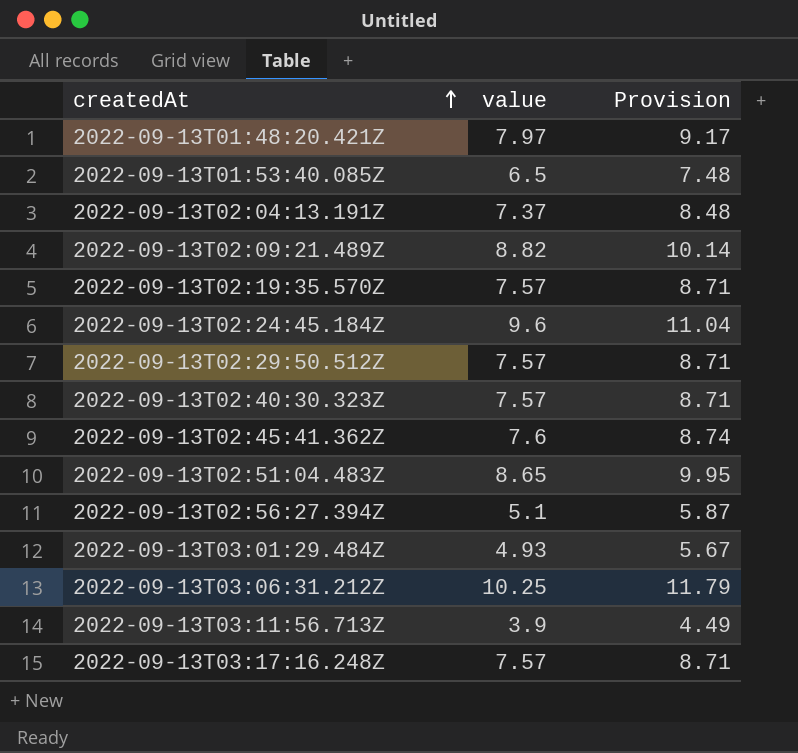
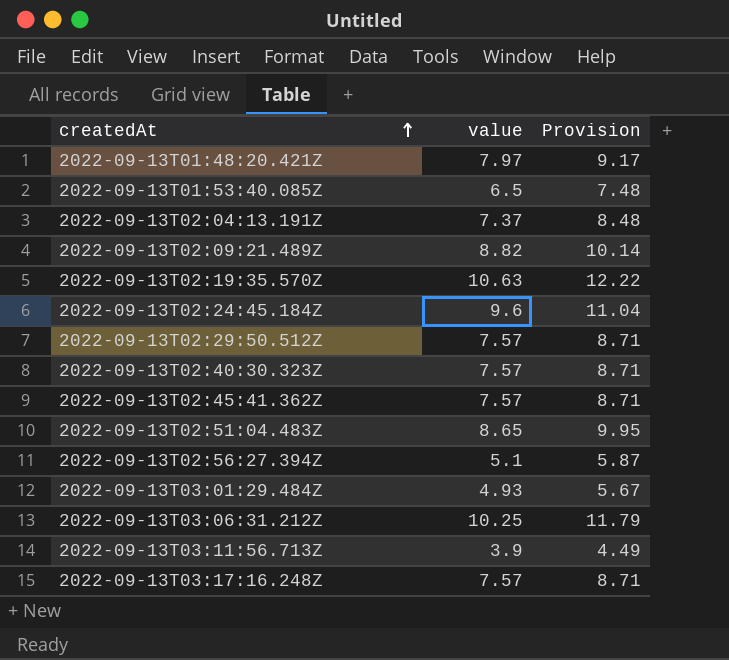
2022-09-13T02:19:35.570Z | value: 7.57 -> 10.63
2022-09-13T02:19:35.570Z | Provision: 8.71 -> 12.22
2022-09-13T02:45:41.362Z | value: 7.6 -> 7.57
2022-09-13T02:45:41.362Z | Provision: 8.74 -> 8.71

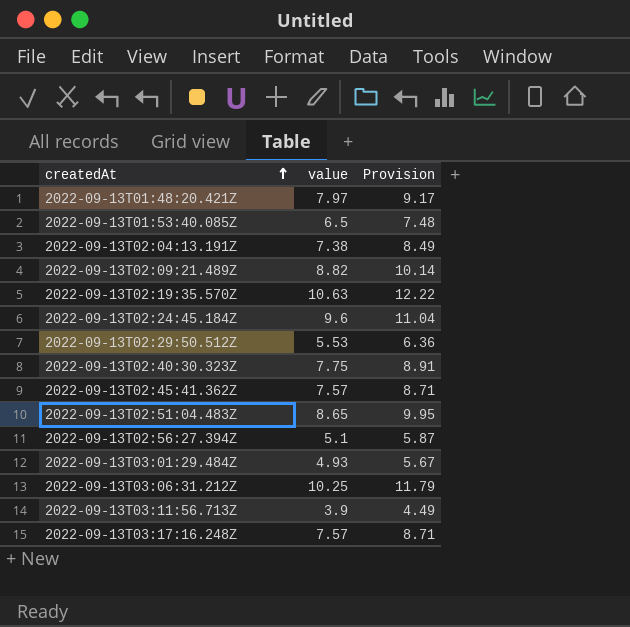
2022-09-13T02:04:13.191Z | value: 7.37 -> 7.38
2022-09-13T02:04:13.191Z | Provision: 8.48 -> 8.49
2022-09-13T02:29:50.512Z | value: 7.57 -> 5.53
2022-09-13T02:29:50.512Z | Provision: 8.71 -> 6.36
2022-09-13T02:40:30.323Z | value: 7.57 -> 7.75
2022-09-13T02:40:30.323Z | Provision: 8.71 -> 8.91

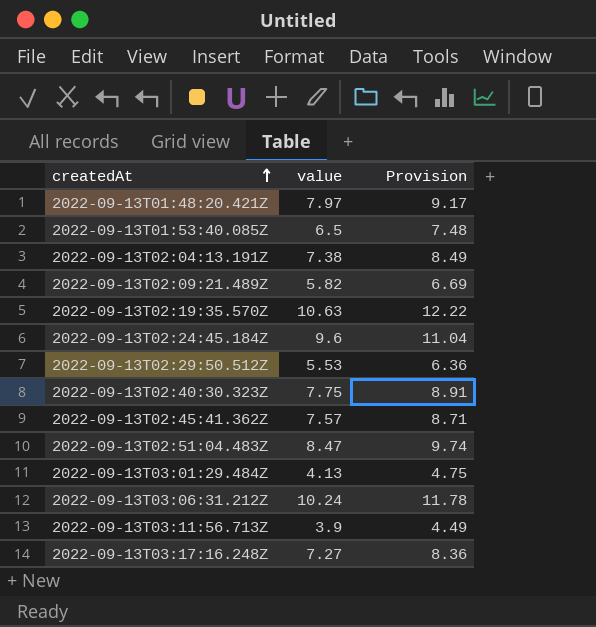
row 2022-09-13T02:56:27.394Z: 5.1 | 5.87 -> none
2022-09-13T02:09:21.489Z | value: 8.82 -> 5.82
2022-09-13T02:09:21.489Z | Provision: 10.14 -> 6.69
2022-09-13T02:51:04.483Z | value: 8.65 -> 8.47
2022-09-13T02:51:04.483Z | Provision: 9.95 -> 9.74
2022-09-13T03:01:29.484Z | value: 4.93 -> 4.13
2022-09-13T03:01:29.484Z | Provision: 5.67 -> 4.75
2022-09-13T03:06:31.212Z | value: 10.25 -> 10.24
2022-09-13T03:06:31.212Z | Provision: 11.79 -> 11.78
2022-09-13T03:17:16.248Z | value: 7.57 -> 7.27
2022-09-13T03:17:16.248Z | Provision: 8.71 -> 8.36

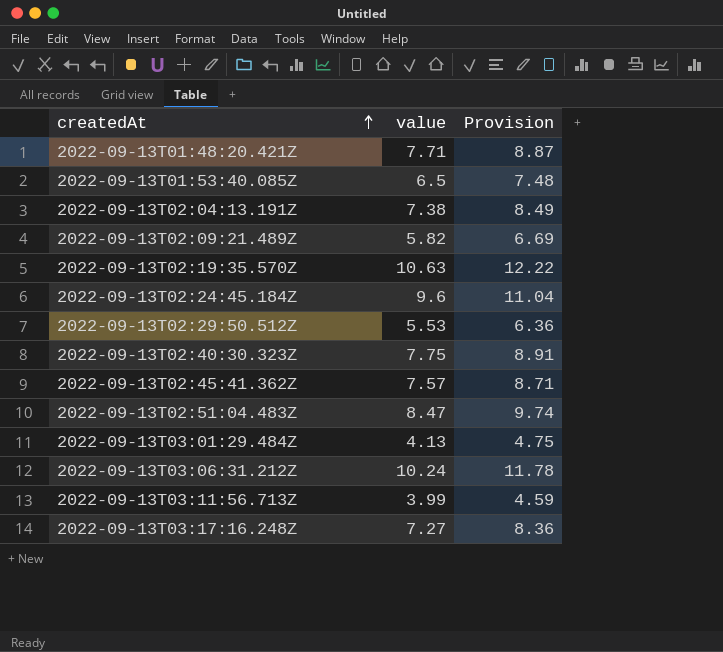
2022-09-13T01:48:20.421Z | value: 7.97 -> 7.71
2022-09-13T01:48:20.421Z | Provision: 9.17 -> 8.87
2022-09-13T03:11:56.713Z | value: 3.9 -> 3.99
2022-09-13T03:11:56.713Z | Provision: 4.49 -> 4.59

